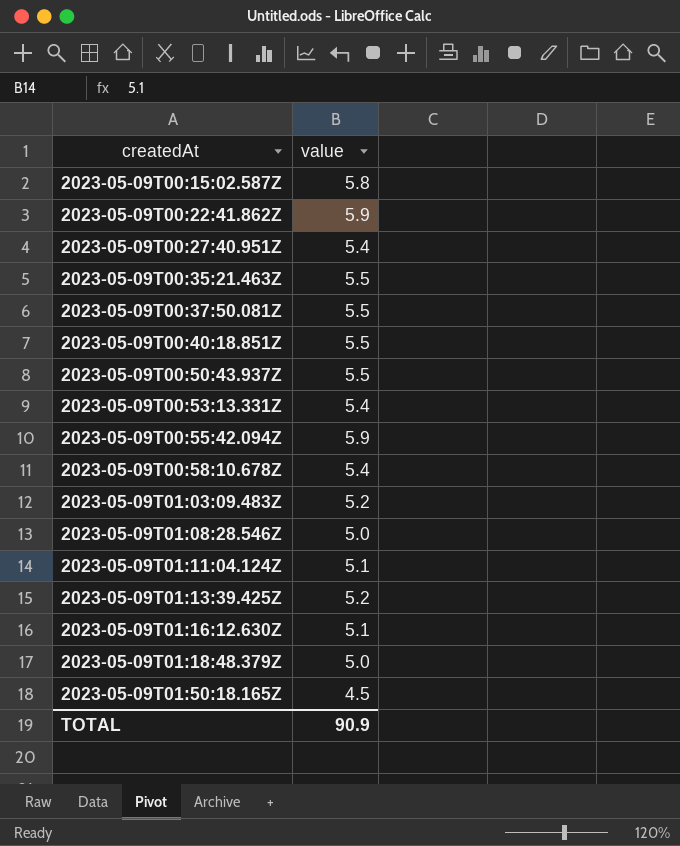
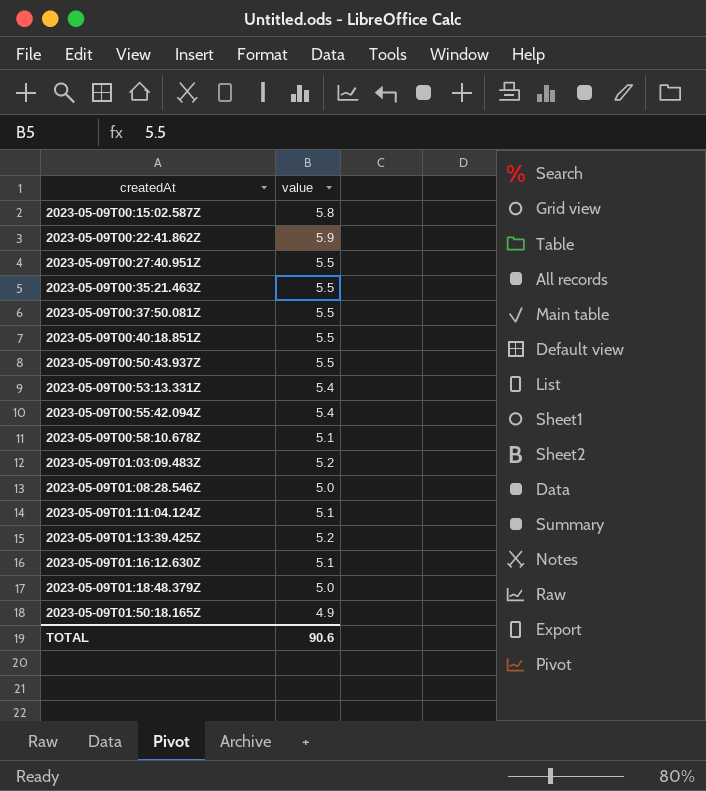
2023-05-09T00:27:40.951Z | value: 5.4 -> 5.5
2023-05-09T00:55:42.094Z | value: 5.9 -> 5.4
2023-05-09T00:58:10.678Z | value: 5.4 -> 5.1
2023-05-09T01:50:18.165Z | value: 4.5 -> 4.9
TOTAL | value: 90.9 -> 90.6

